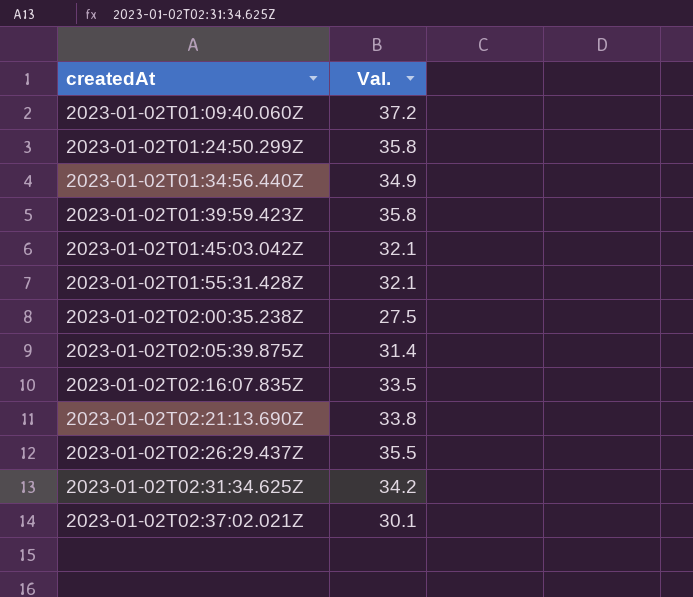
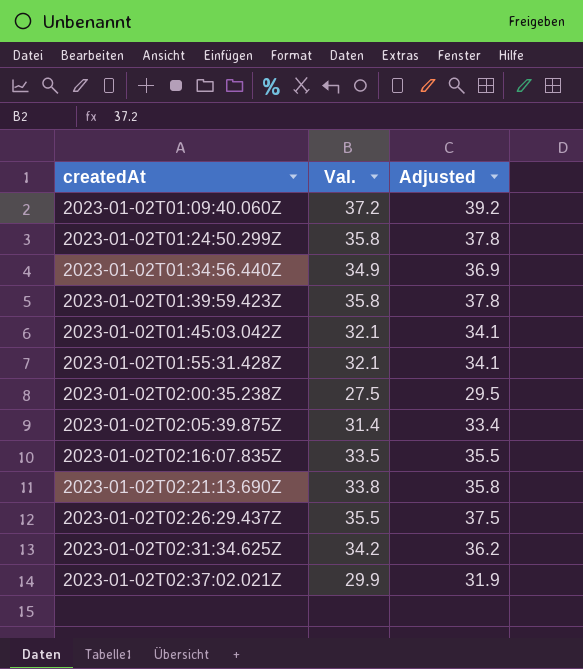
column Adjusted | formula: none -> [Val.] + 2
2023-01-02T02:37:02.021Z | Val.: 30.1 -> 29.9

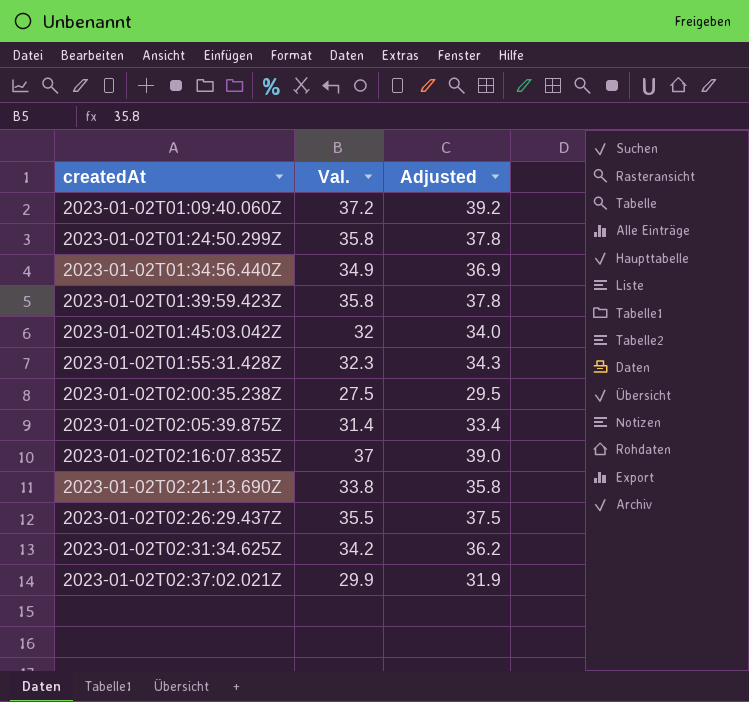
2023-01-02T01:45:03.042Z | Val.: 32.1 -> 32
2023-01-02T01:45:03.042Z | Adjusted: 34.1 -> 34.0
2023-01-02T01:55:31.428Z | Val.: 32.1 -> 32.3
2023-01-02T01:55:31.428Z | Adjusted: 34.1 -> 34.3
2023-01-02T02:16:07.835Z | Val.: 33.5 -> 37
2023-01-02T02:16:07.835Z | Adjusted: 35.5 -> 39.0

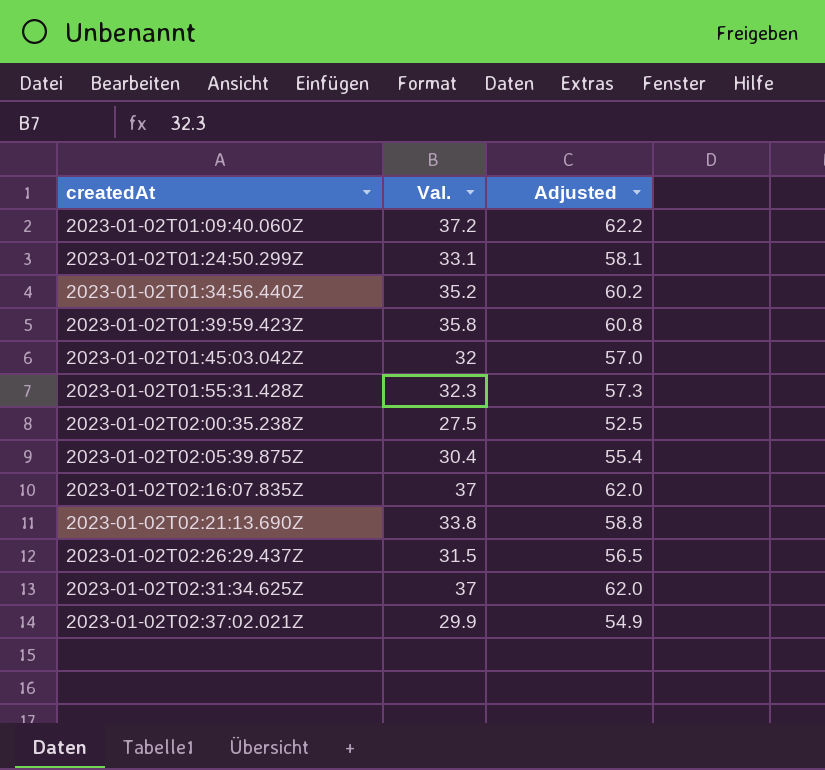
column Adjusted | formula: [Val.] + 2 -> [Val.] + 25
2023-01-02T01:24:50.299Z | Val.: 35.8 -> 33.1
2023-01-02T01:34:56.440Z | Val.: 34.9 -> 35.2
2023-01-02T02:05:39.875Z | Val.: 31.4 -> 30.4
2023-01-02T02:26:29.437Z | Val.: 35.5 -> 31.5
2023-01-02T02:31:34.625Z | Val.: 34.2 -> 37

